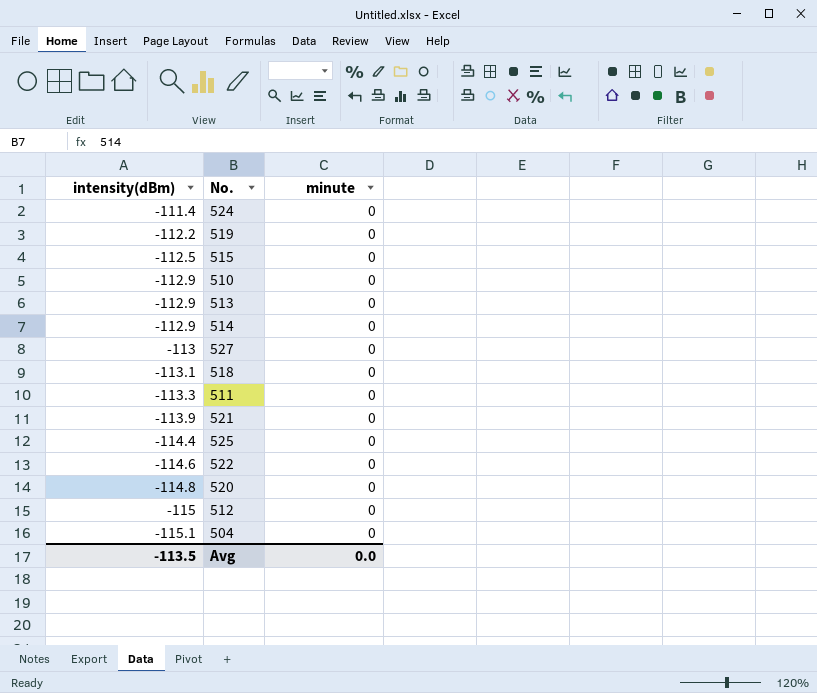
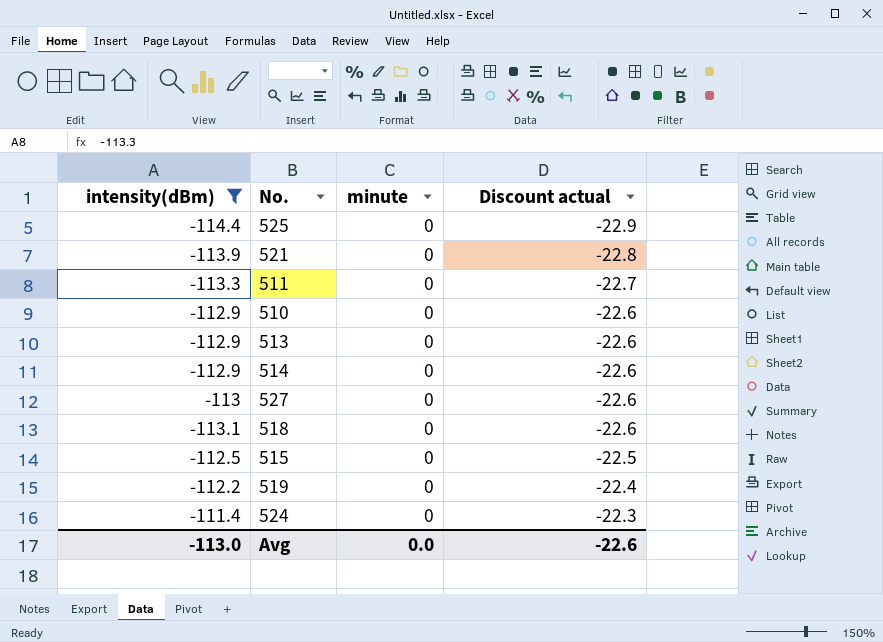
filter: none -> intensity(dBm) >= -114.4
row order: intensity(dBm) descending -> Discount actual ascending
column Discount actual | formula: none -> [intensity(dBm)] * 0.2
Avg | intensity(dBm): -113.5 -> -113.0

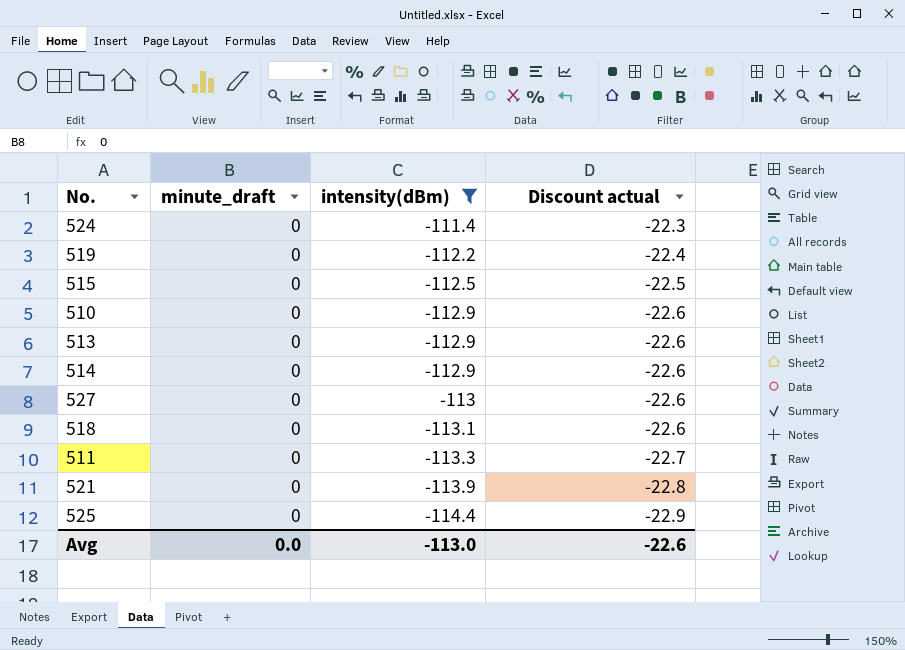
row order: Discount actual ascending -> intensity(dBm) descending
column name: minute -> minute_draft
column intensity(dBm) | position: 1 -> 3

